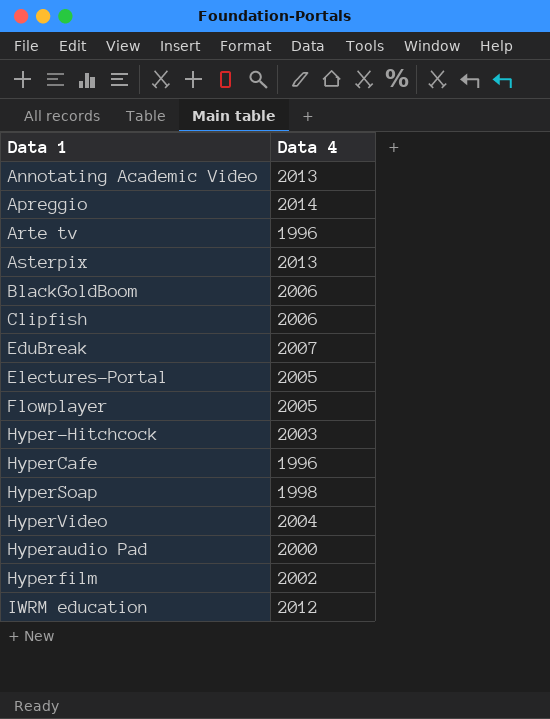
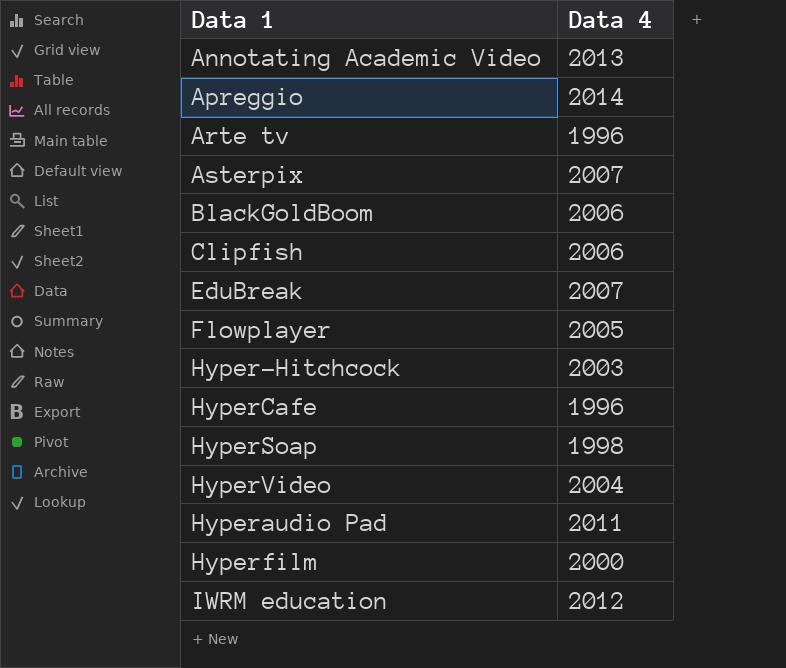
row Electures-Portal: 2005 -> none
Asterpix | Data 4: 2013 -> 2007
Hyperaudio Pad | Data 4: 2000 -> 2011
Hyperfilm | Data 4: 2002 -> 2000

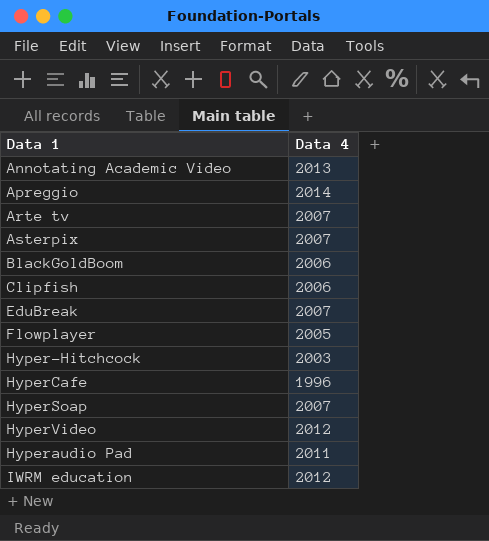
row Hyperfilm: 2000 -> none
Arte tv | Data 4: 1996 -> 2007
HyperSoap | Data 4: 1998 -> 2007
HyperVideo | Data 4: 2004 -> 2012

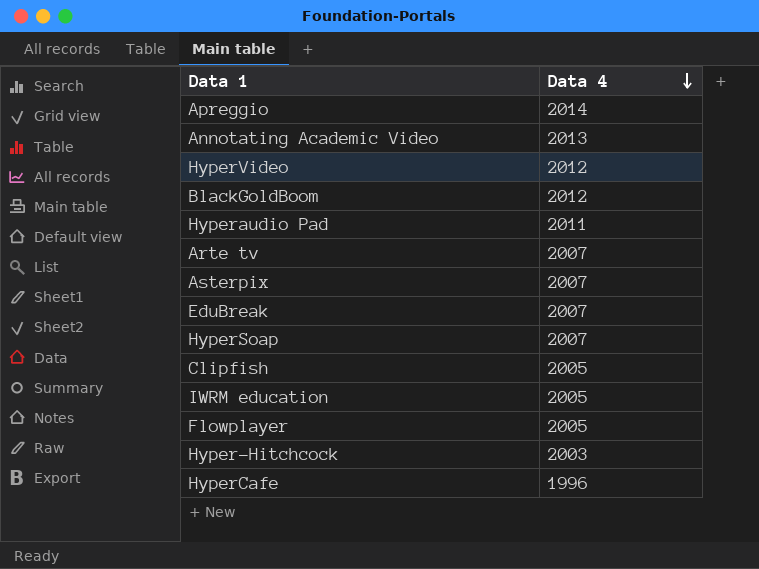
row order: none -> Data 4 descending
BlackGoldBoom | Data 4: 2006 -> 2012
Clipfish | Data 4: 2006 -> 2005
IWRM education | Data 4: 2012 -> 2005

